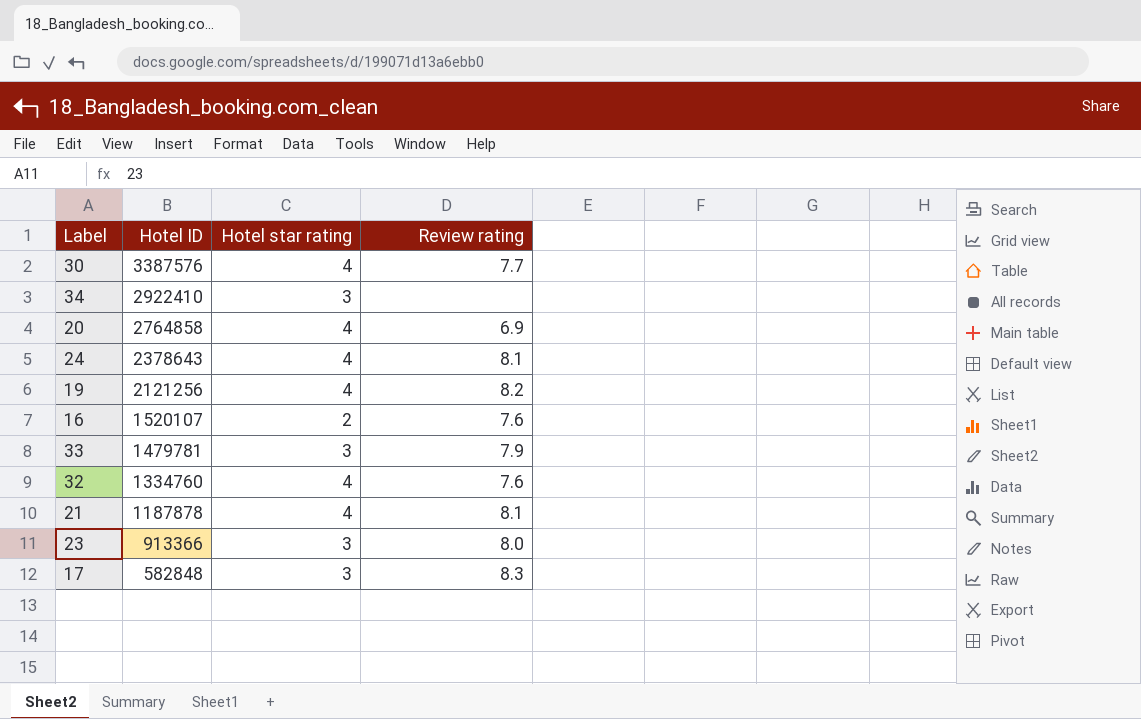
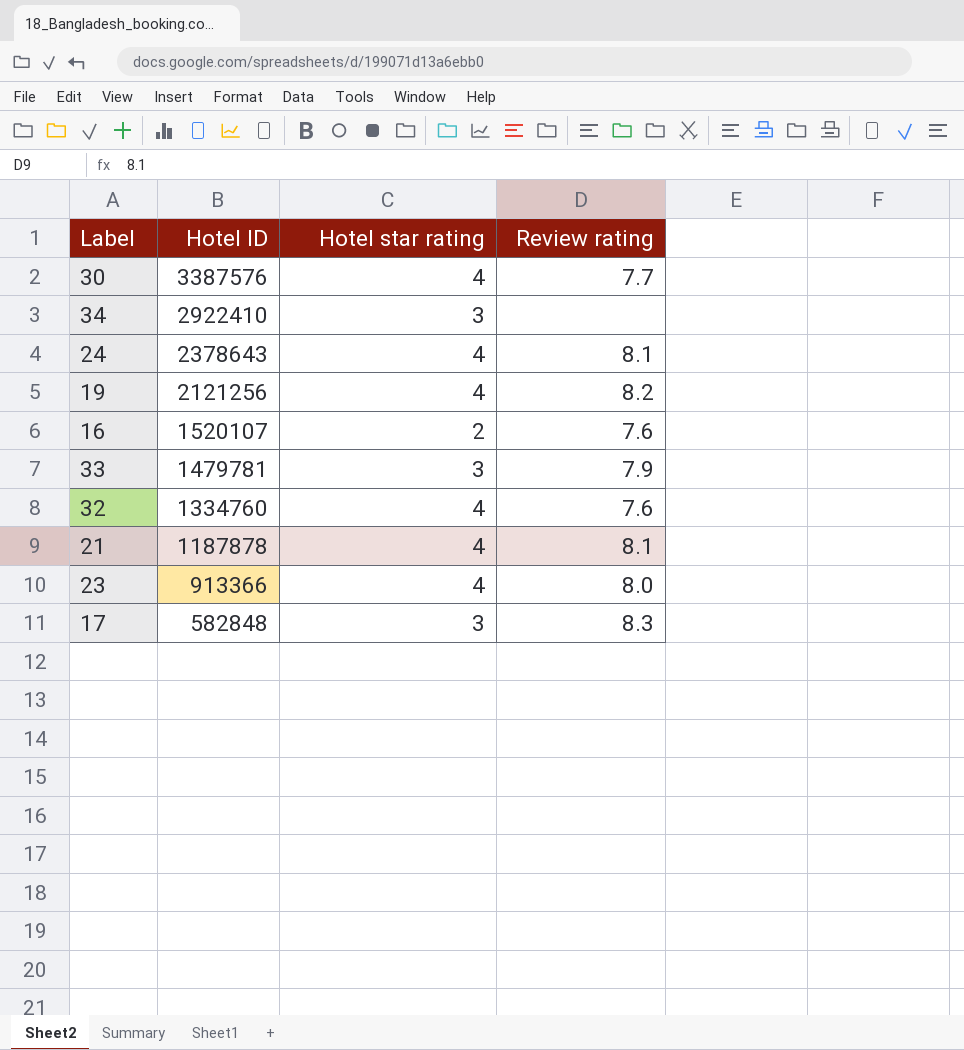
row 20: 2764858 | 4 | 6.9 -> none
23 | Hotel star rating: 3 -> 4

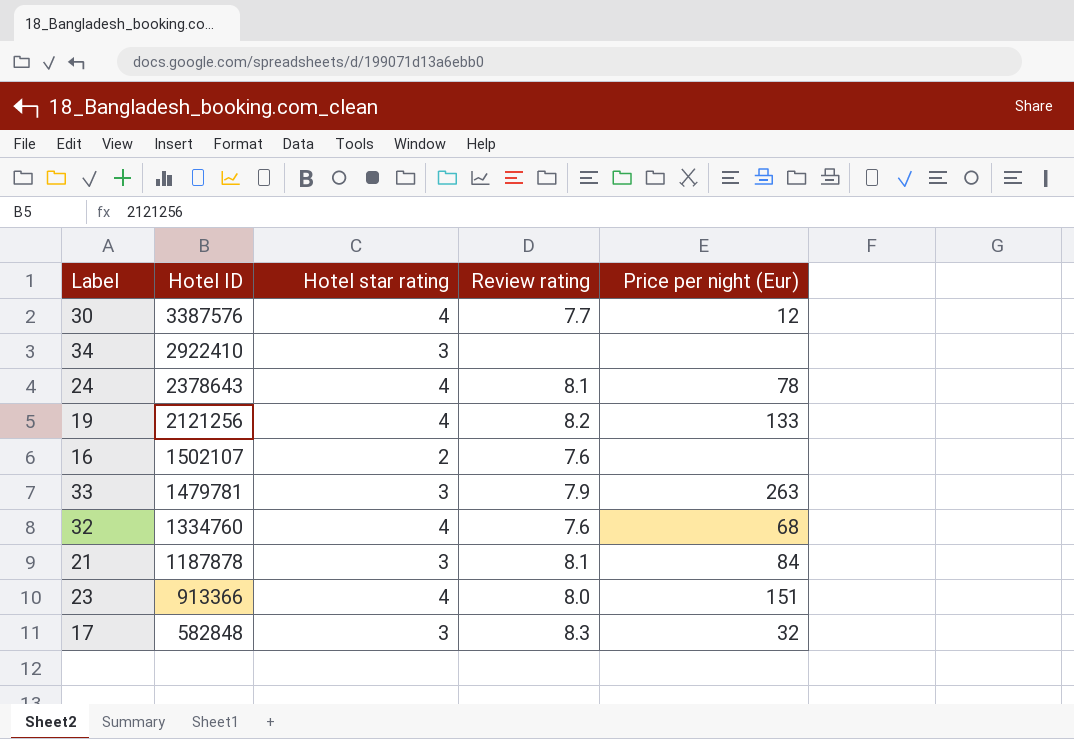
column Price per night (Eur) | position: none -> 5
16 | Hotel ID: 1520107 -> 1502107
21 | Hotel star rating: 4 -> 3

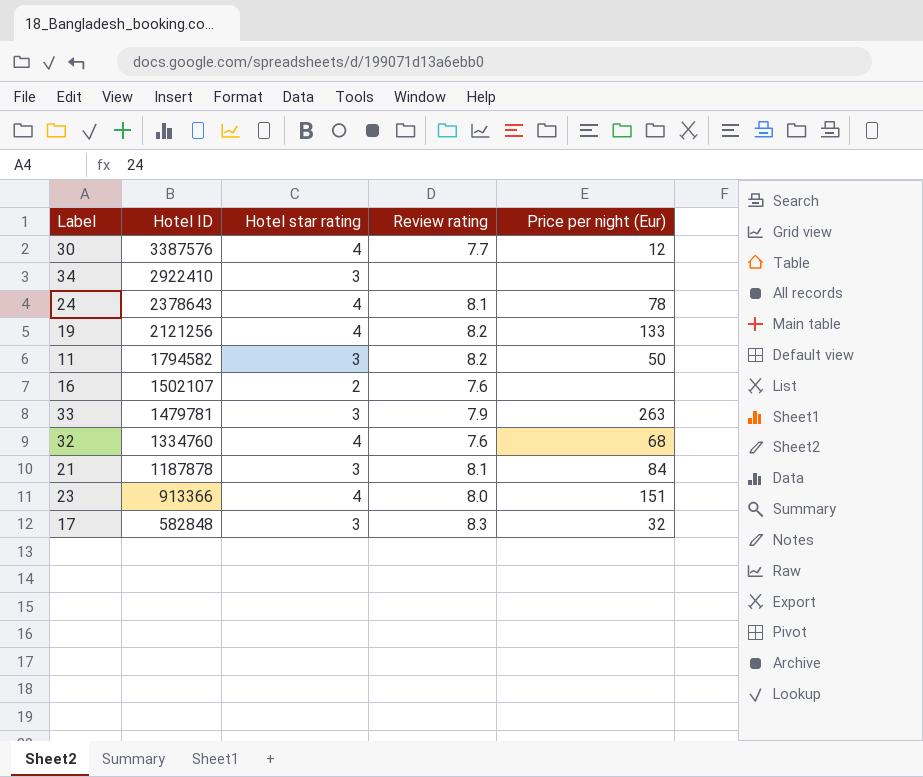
row 11: none -> 1794582 | 3 | 8.2 | 50

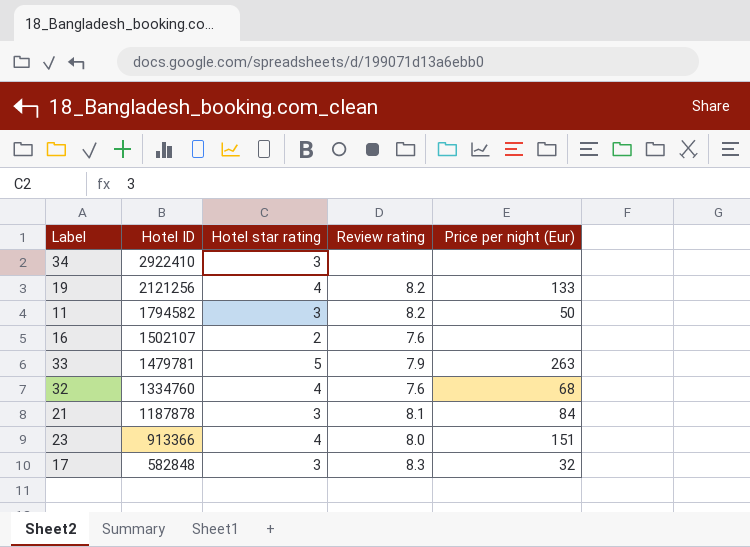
row 30: 3387576 | 4 | 7.7 | 12 -> none
row 24: 2378643 | 4 | 8.1 | 78 -> none
33 | Hotel star rating: 3 -> 5

